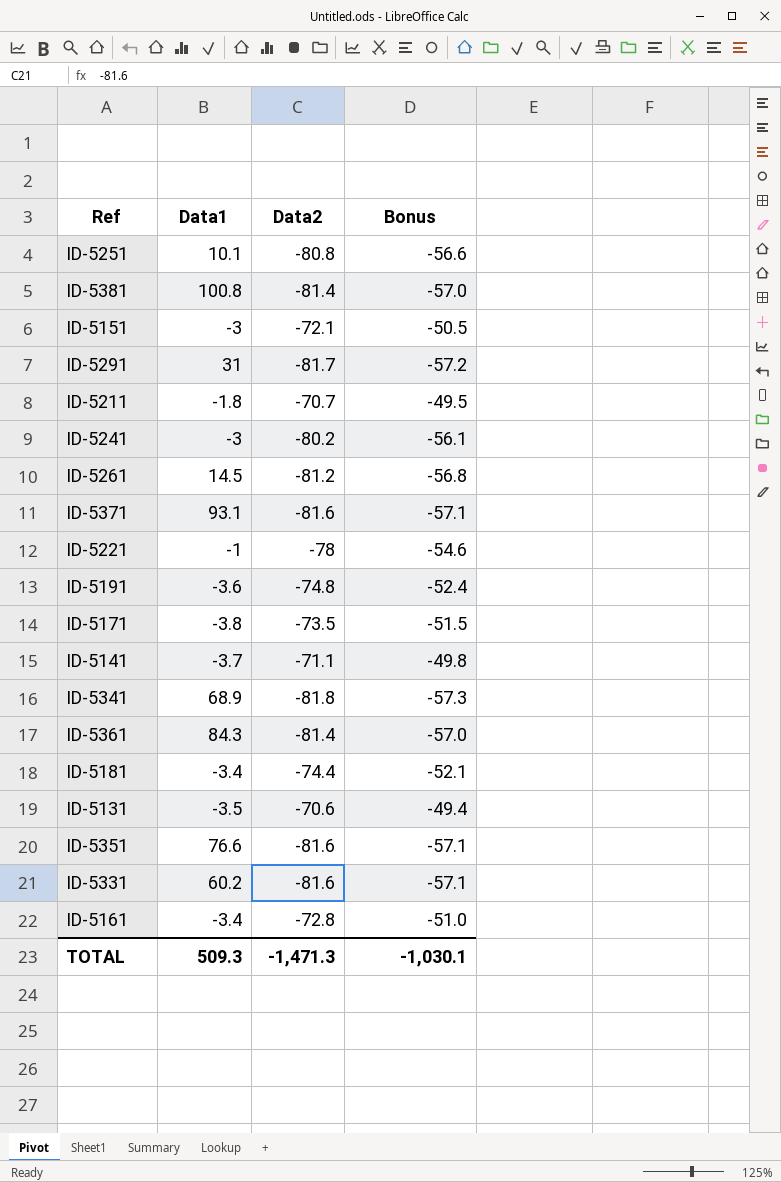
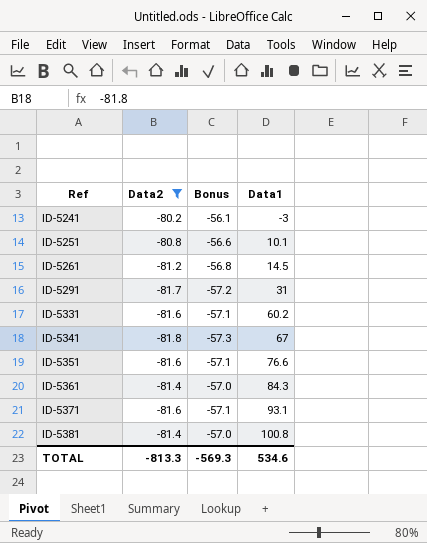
filter: none -> Data2 <= -80.2
row order: none -> Ref ascending
column Data1 | position: 2 -> 4
ID-5341 | Data1: 68.9 -> 67
TOTAL | Data2: -1,471.3 -> -813.3
TOTAL | Bonus: -1,030.1 -> -569.3
TOTAL | Data1: 509.3 -> 534.6

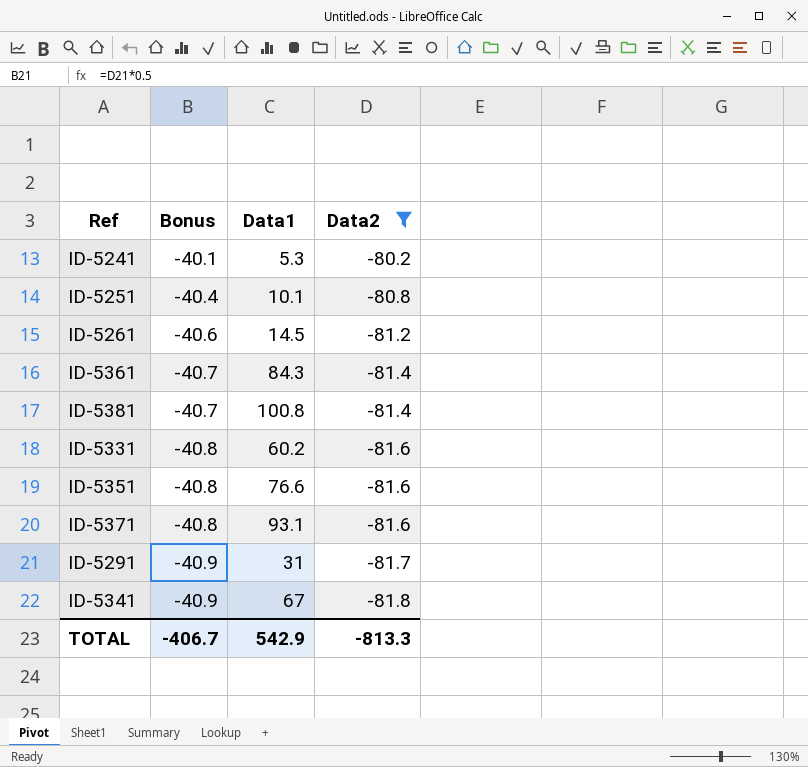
row order: Ref ascending -> Bonus descending
column Bonus | formula: [Data2] * 0.7 -> [Data2] * 0.5
column Data2 | position: 2 -> 4
ID-5241 | Data1: -3 -> 5.3
TOTAL | Bonus: -569.3 -> -406.7
TOTAL | Data1: 534.6 -> 542.9

